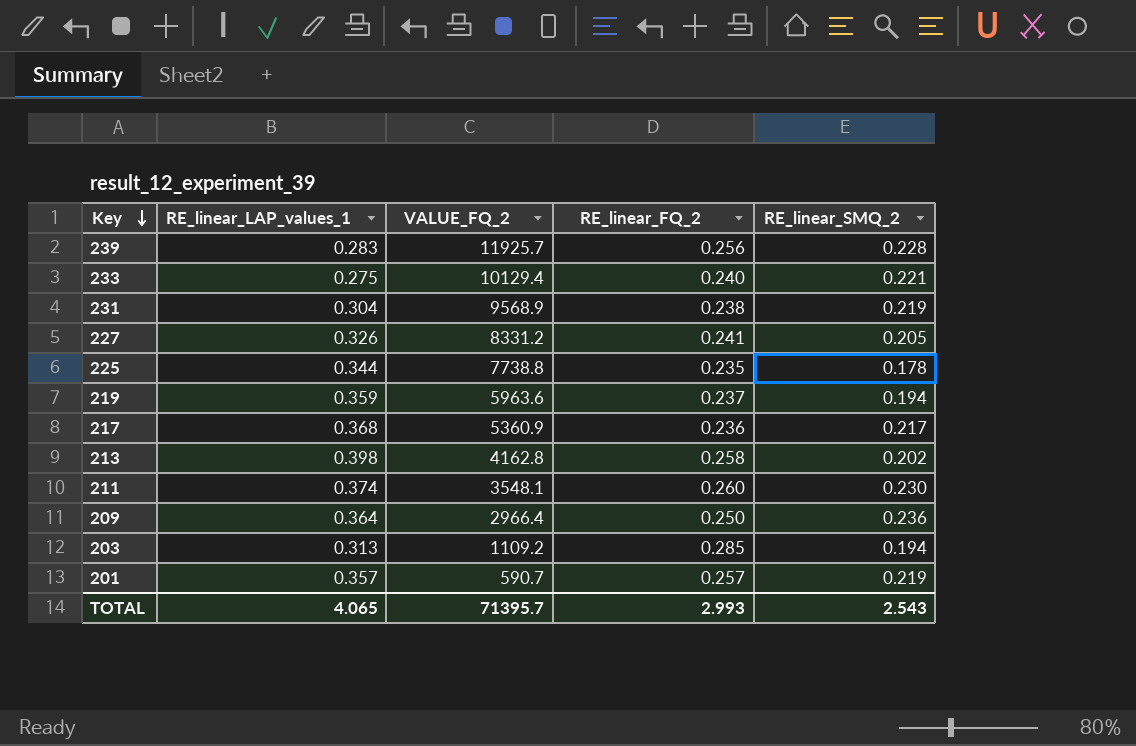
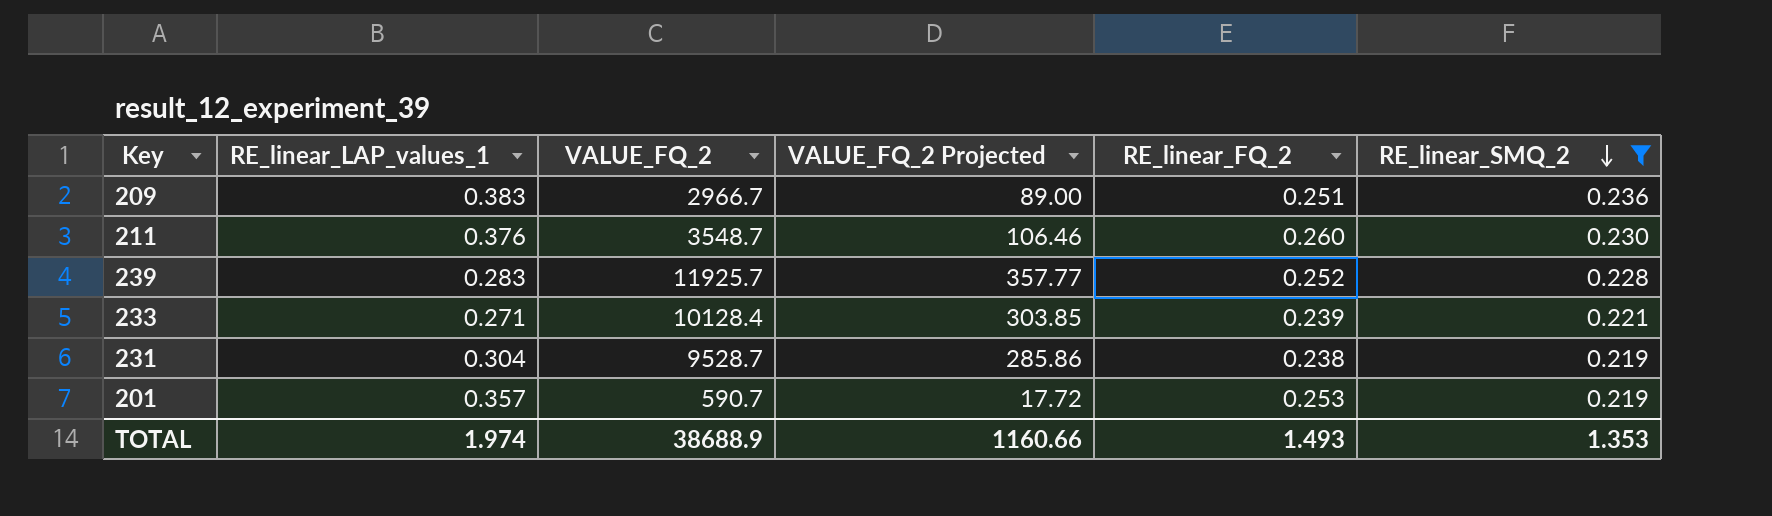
filter: none -> RE_linear_SMQ_2 >= 0.219
row order: Key descending -> RE_linear_SMQ_2 descending
column VALUE_FQ_2 Projected | formula: none -> [VALUE_FQ_2] * 0.03
209 | RE_linear_LAP_values_1: 0.364 -> 0.383
209 | VALUE_FQ_2: 2966.4 -> 2966.7
209 | RE_linear_FQ_2: 0.250 -> 0.251
211 | RE_linear_LAP_values_1: 0.374 -> 0.376
211 | VALUE_FQ_2: 3548.1 -> 3548.7
239 | RE_linear_FQ_2: 0.256 -> 0.252
233 | RE_linear_LAP_values_1: 0.275 -> 0.271
233 | VALUE_FQ_2: 10129.4 -> 10128.4
233 | RE_linear_FQ_2: 0.240 -> 0.239
231 | VALUE_FQ_2: 9568.9 -> 9528.7
201 | RE_linear_FQ_2: 0.257 -> 0.253
TOTAL | RE_linear_LAP_values_1: 4.065 -> 1.974
TOTAL | VALUE_FQ_2: 71395.7 -> 38688.9
TOTAL | RE_linear_FQ_2: 2.993 -> 1.493
TOTAL | RE_linear_SMQ_2: 2.543 -> 1.353

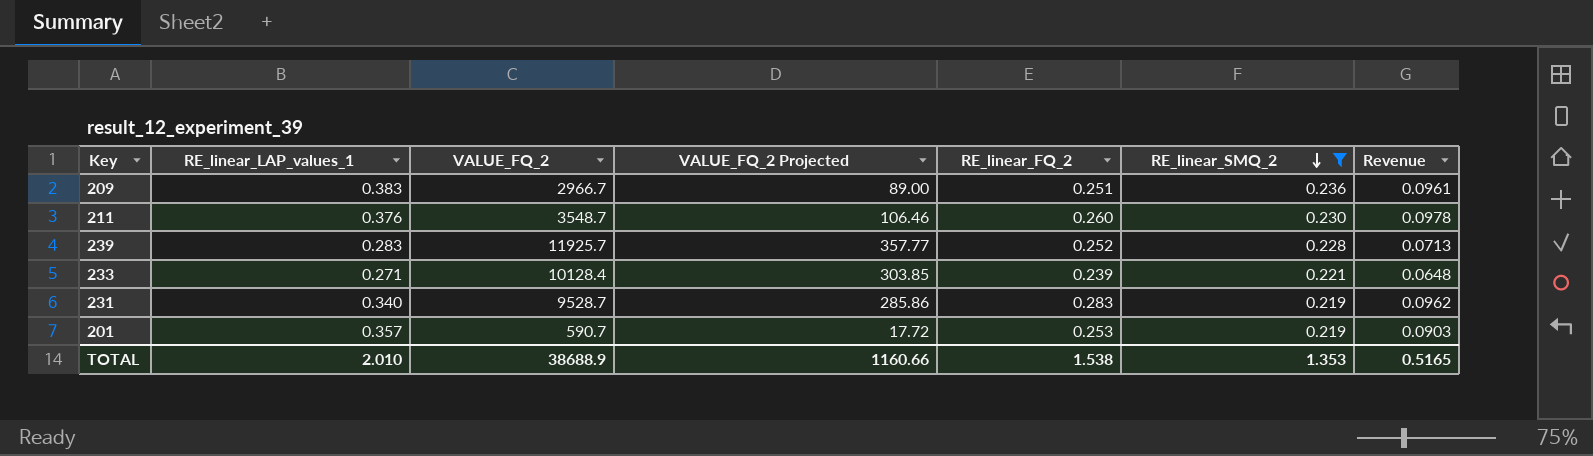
column Revenue | formula: none -> [RE_linear_LAP_values_1] * [RE_linear_FQ_2]
231 | RE_linear_LAP_values_1: 0.304 -> 0.340
231 | RE_linear_FQ_2: 0.238 -> 0.283
TOTAL | RE_linear_LAP_values_1: 1.974 -> 2.010
TOTAL | RE_linear_FQ_2: 1.493 -> 1.538

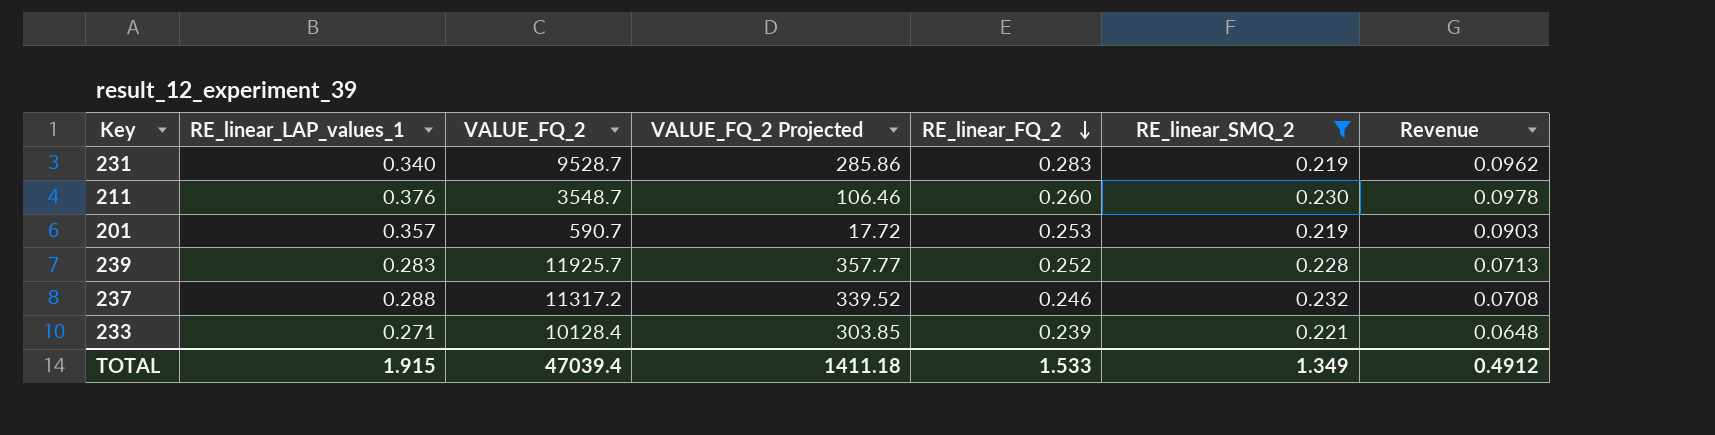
row order: RE_linear_SMQ_2 descending -> RE_linear_FQ_2 descending
row 209: 0.383 | 2966.7 | 89.00 | 0.251 | 0.236 | 0.0961 -> none
row 237: none -> 0.288 | 11317.2 | 339.52 | 0.246 | 0.232 | 0.0708
TOTAL | RE_linear_LAP_values_1: 2.010 -> 1.915
TOTAL | VALUE_FQ_2: 38688.9 -> 47039.4
TOTAL | VALUE_FQ_2 Projected: 1160.66 -> 1411.18
TOTAL | RE_linear_FQ_2: 1.538 -> 1.533
TOTAL | RE_linear_SMQ_2: 1.353 -> 1.349
TOTAL | Revenue: 0.5165 -> 0.4912

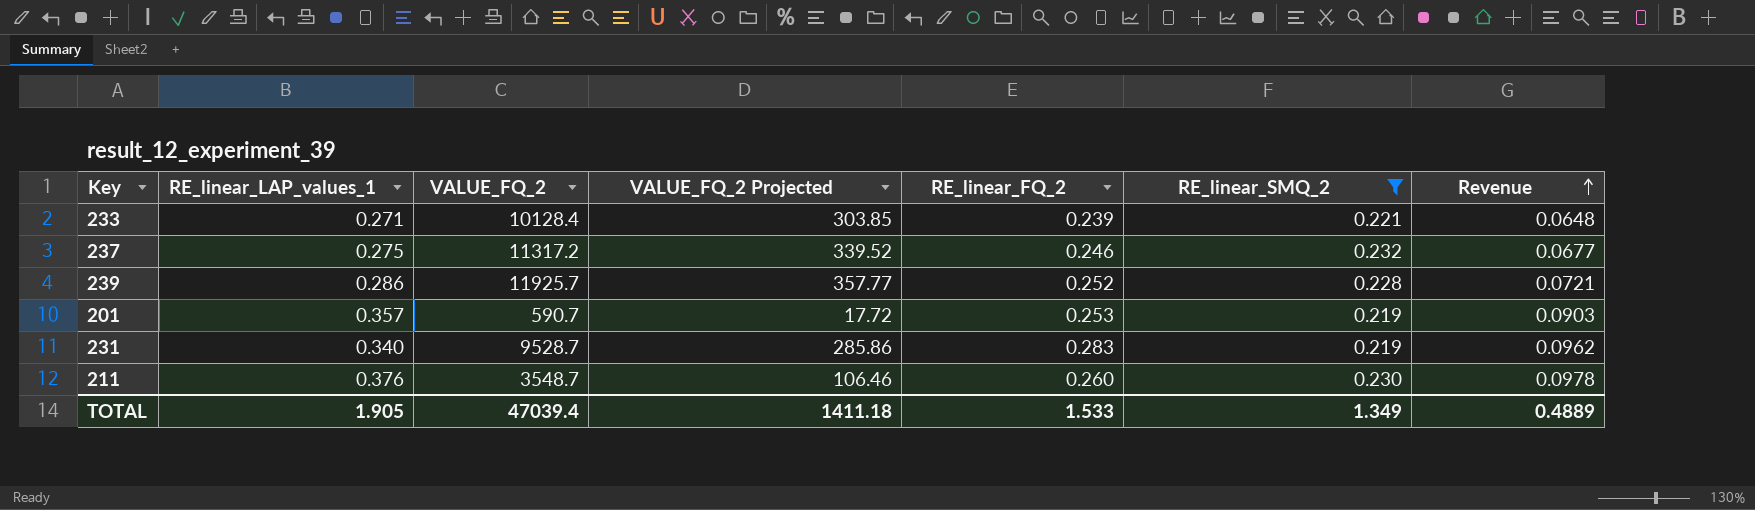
row order: RE_linear_FQ_2 descending -> Revenue ascending
237 | RE_linear_LAP_values_1: 0.288 -> 0.275
237 | Revenue: 0.0708 -> 0.0677
239 | RE_linear_LAP_values_1: 0.283 -> 0.286
239 | Revenue: 0.0713 -> 0.0721
TOTAL | RE_linear_LAP_values_1: 1.915 -> 1.905
TOTAL | Revenue: 0.4912 -> 0.4889

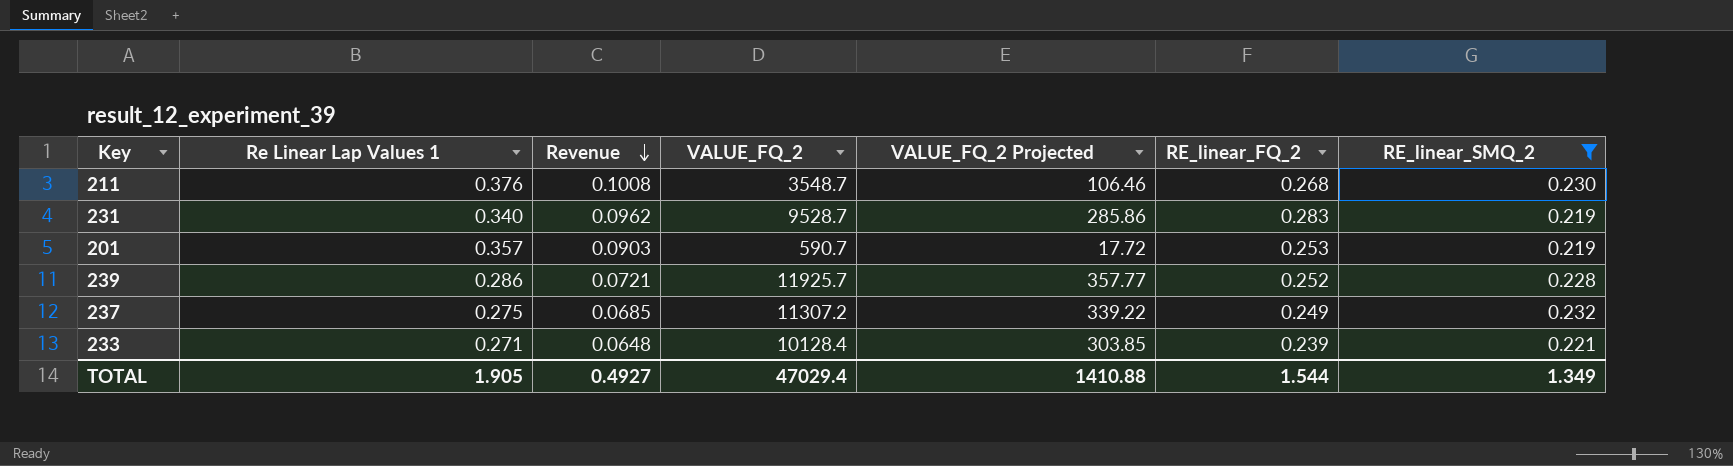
row order: Revenue ascending -> Revenue descending
column name: RE_linear_LAP_values_1 -> Re Linear Lap Values 1
column Revenue | position: 7 -> 3
211 | Revenue: 0.0978 -> 0.1008
211 | RE_linear_FQ_2: 0.260 -> 0.268
237 | Revenue: 0.0677 -> 0.0685
237 | VALUE_FQ_2: 11317.2 -> 11307.2
237 | VALUE_FQ_2 Projected: 339.52 -> 339.22
237 | RE_linear_FQ_2: 0.246 -> 0.249
TOTAL | Revenue: 0.4889 -> 0.4927
TOTAL | VALUE_FQ_2: 47039.4 -> 47029.4
TOTAL | VALUE_FQ_2 Projected: 1411.18 -> 1410.88
TOTAL | RE_linear_FQ_2: 1.533 -> 1.544

